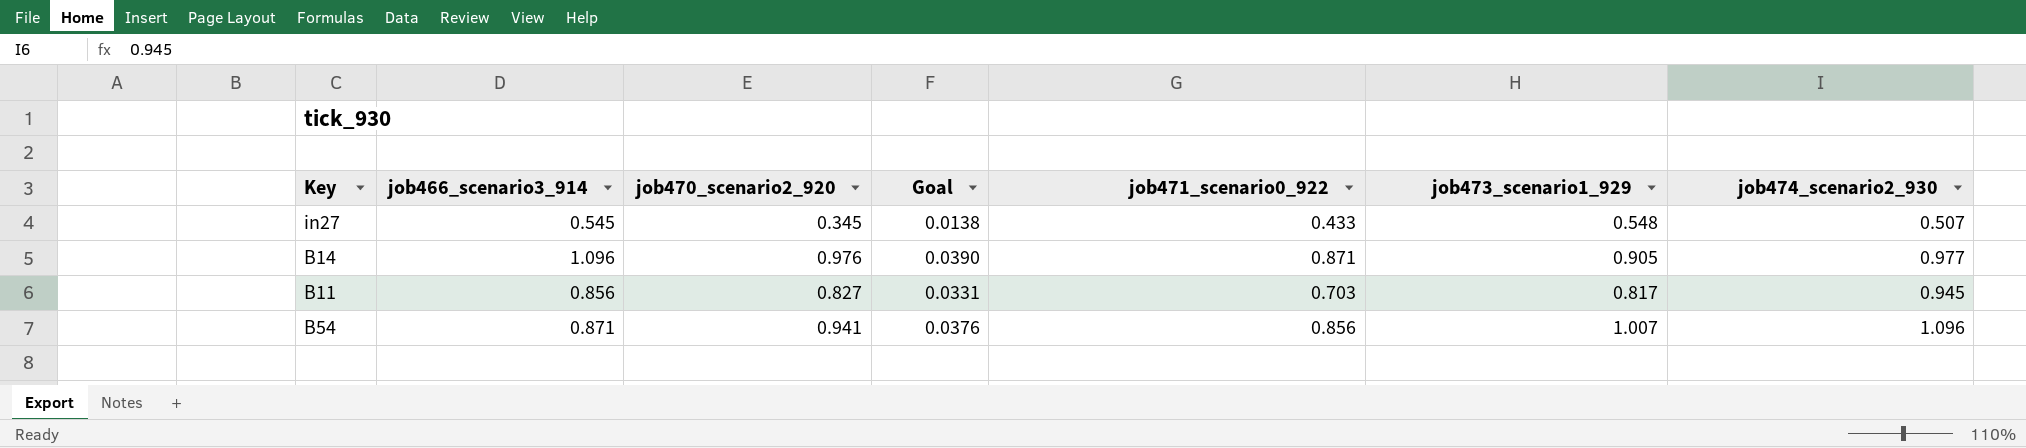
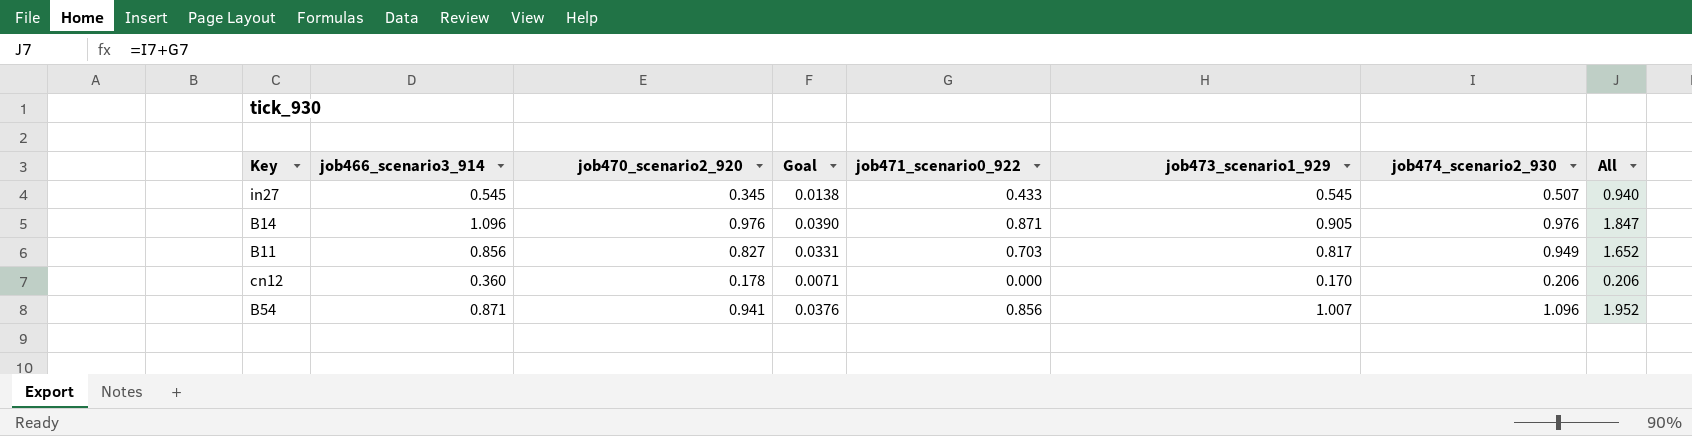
column All | formula: none -> [job471_scenario0_922] + [job474_scenario2_930]
in27 | job473_scenario1_929: 0.548 -> 0.545
B14 | job474_scenario2_930: 0.977 -> 0.976
B11 | job474_scenario2_930: 0.945 -> 0.949
row cn12: none -> 0.360 | 0.178 | 0.0071 | 0.000 | 0.170 | 0.206 | 0.206

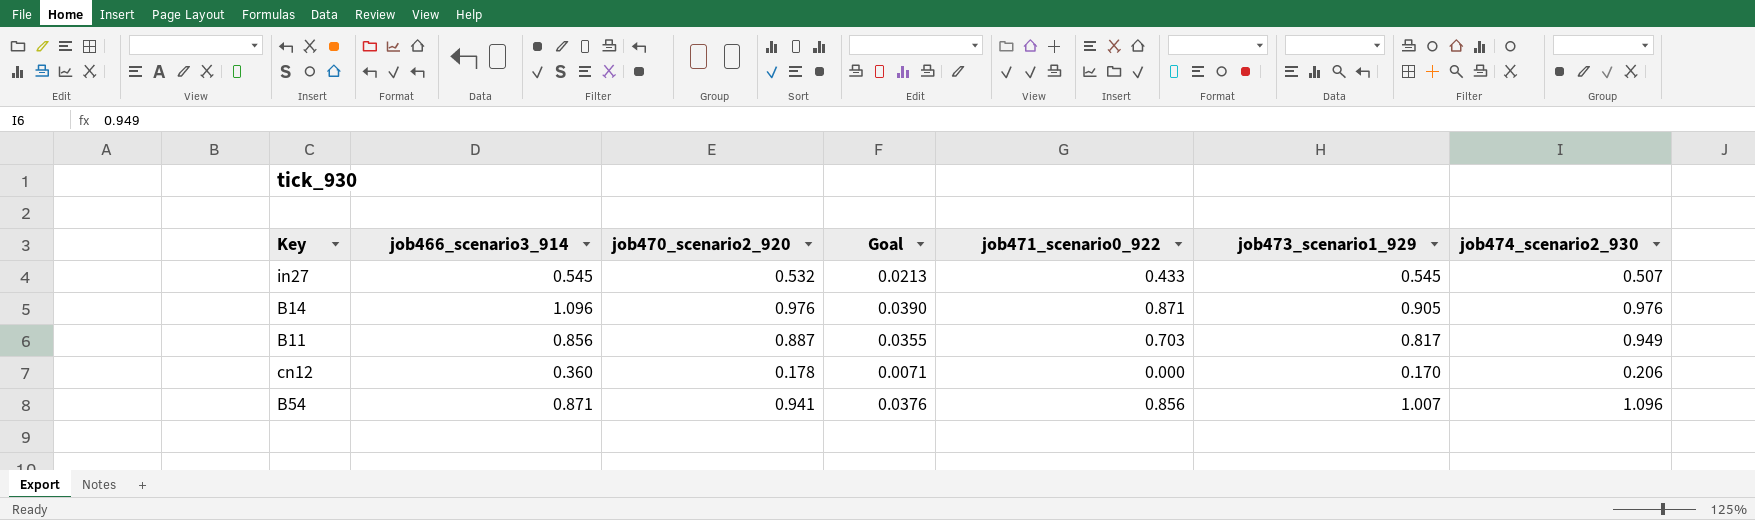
column All | formula: [job471_scenario0_922] + [job474_scenario2_930] -> none
in27 | job470_scenario2_920: 0.345 -> 0.532
in27 | Goal: 0.0138 -> 0.0213
B11 | job470_scenario2_920: 0.827 -> 0.887
B11 | Goal: 0.0331 -> 0.0355

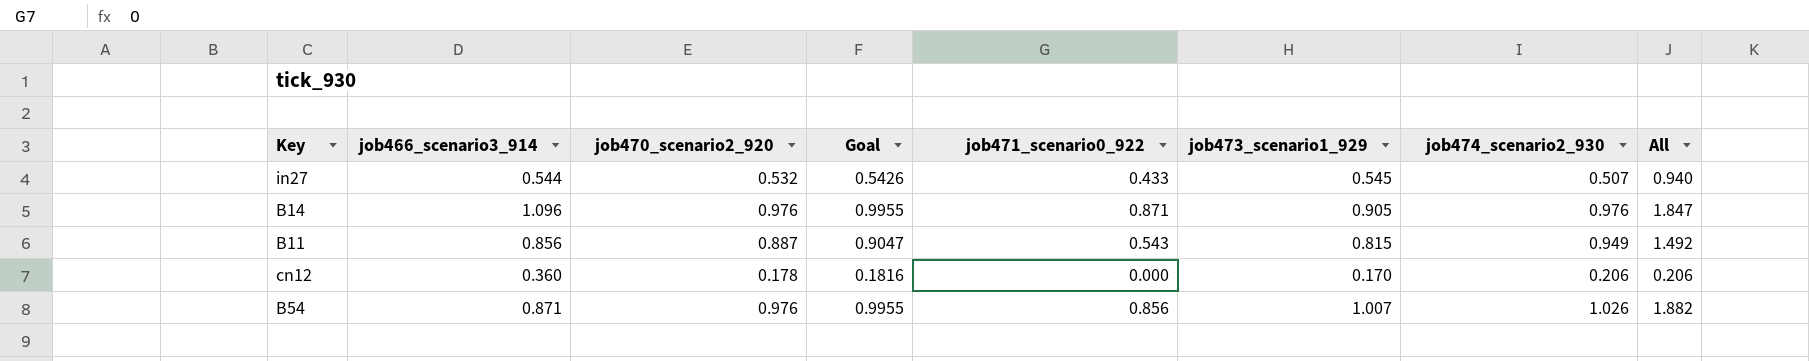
column Goal | formula: [job470_scenario2_920] * 0.04 -> [job470_scenario2_920] * 1.02
column All | formula: none -> [job471_scenario0_922] + [job474_scenario2_930]
in27 | job466_scenario3_914: 0.545 -> 0.544
B11 | job471_scenario0_922: 0.703 -> 0.543
B11 | job473_scenario1_929: 0.817 -> 0.815
B54 | job470_scenario2_920: 0.941 -> 0.976
B54 | job474_scenario2_930: 1.096 -> 1.026

